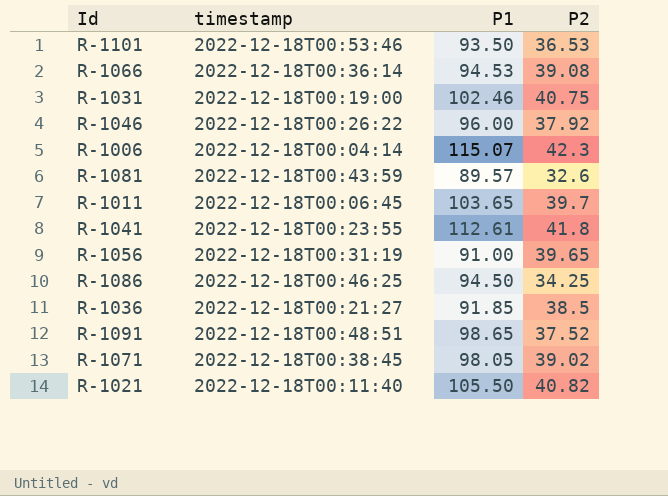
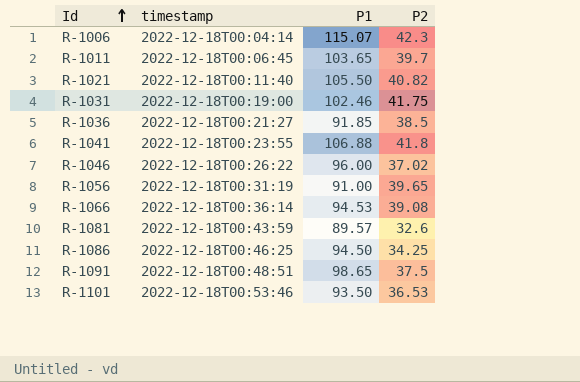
row order: none -> Id ascending
row R-1071: 2022-12-18T00:38:45 | 98.05 | 39.02 -> none
R-1031 | P2: 40.75 -> 41.75
R-1041 | P1: 112.61 -> 106.88
R-1046 | P2: 37.92 -> 37.02
R-1091 | P2: 37.52 -> 37.5

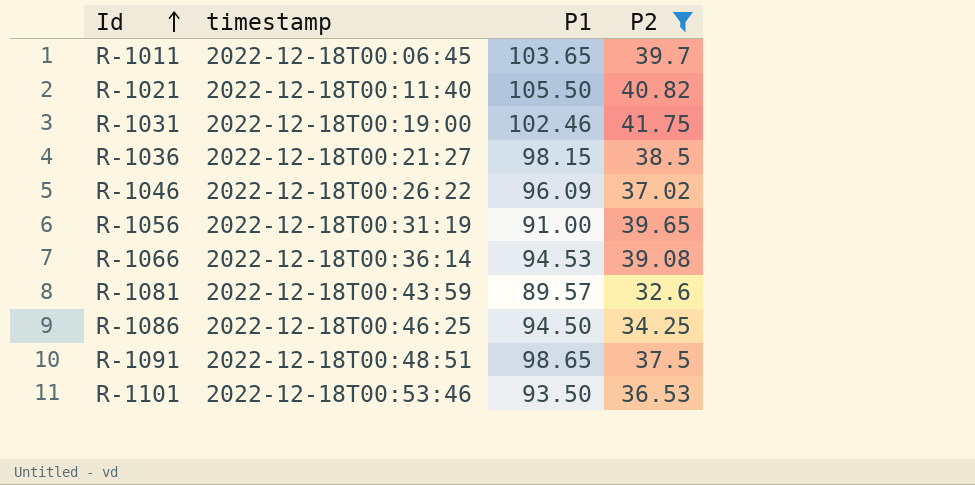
filter: none -> P2 <= 41.75
R-1036 | P1: 91.85 -> 98.15
R-1046 | P1: 96.00 -> 96.09

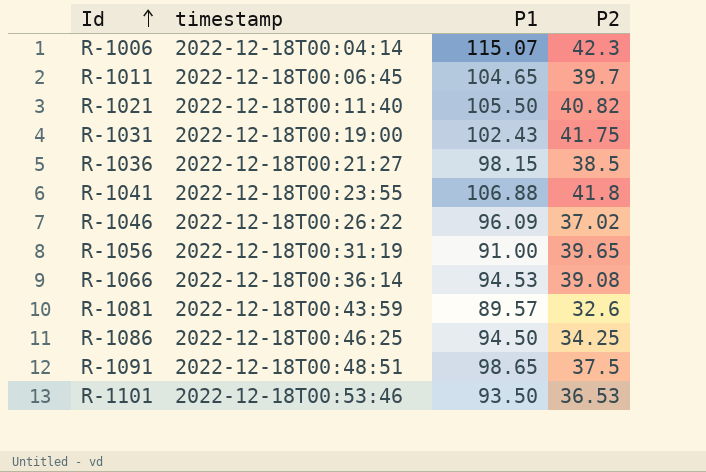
filter: P2 <= 41.75 -> none
R-1011 | P1: 103.65 -> 104.65
R-1031 | P1: 102.46 -> 102.43

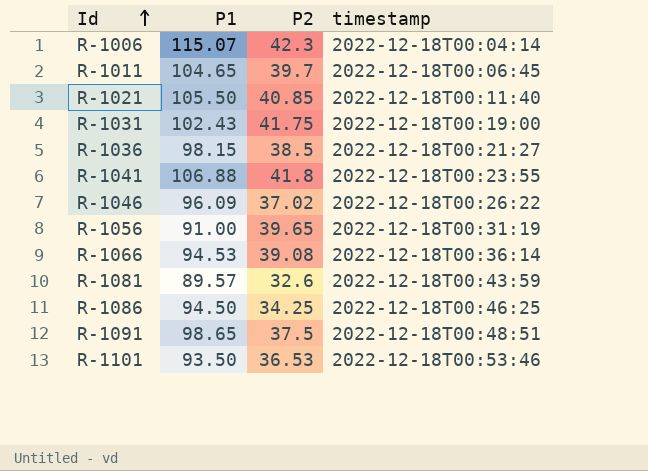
column timestamp | position: 2 -> 4
R-1021 | P2: 40.82 -> 40.85

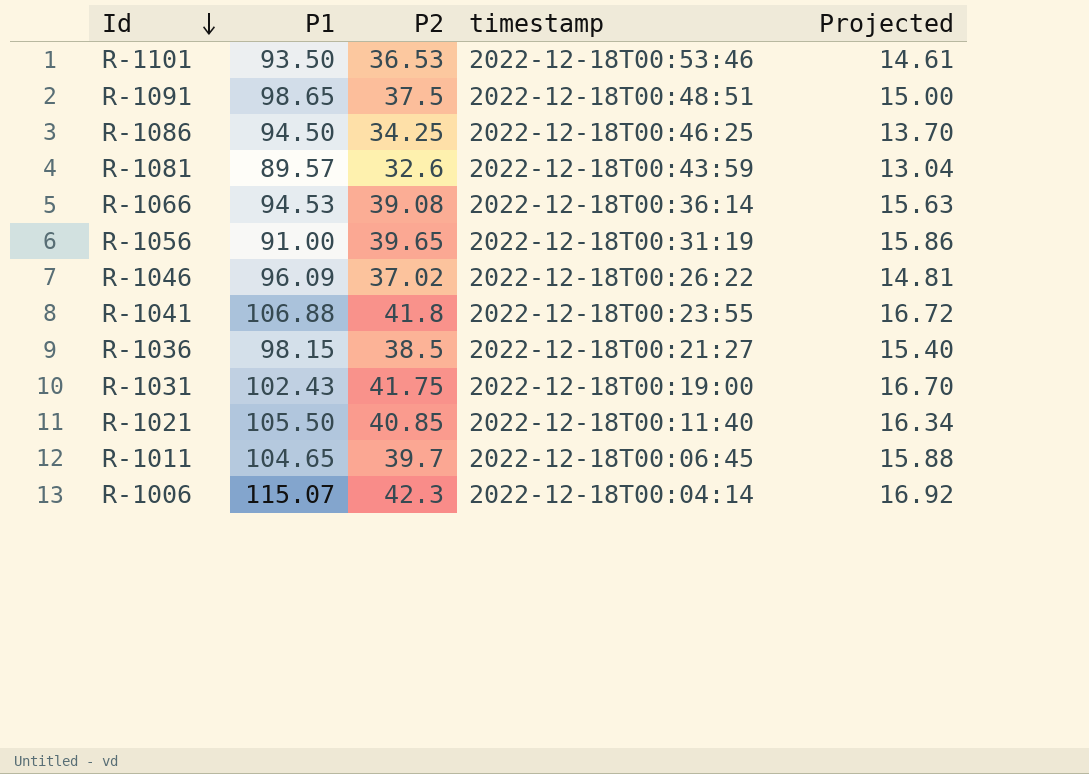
row order: Id ascending -> Id descending
column Projected | formula: none -> [P2] * 0.4

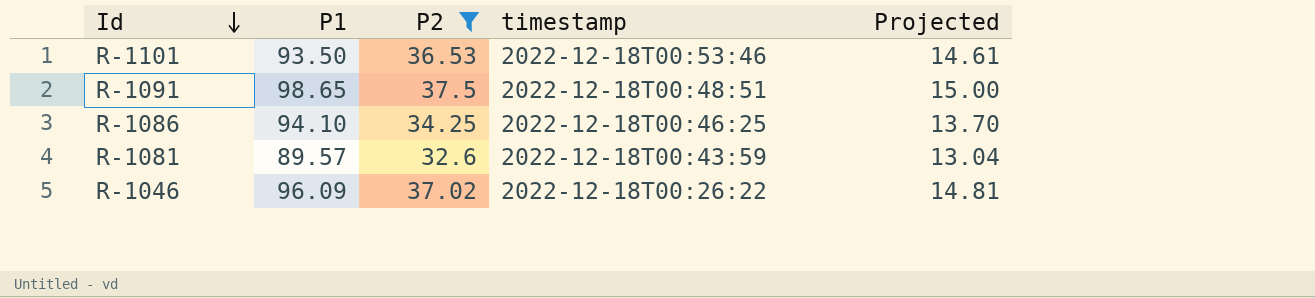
filter: none -> P2 <= 37.5
R-1086 | P1: 94.50 -> 94.10

